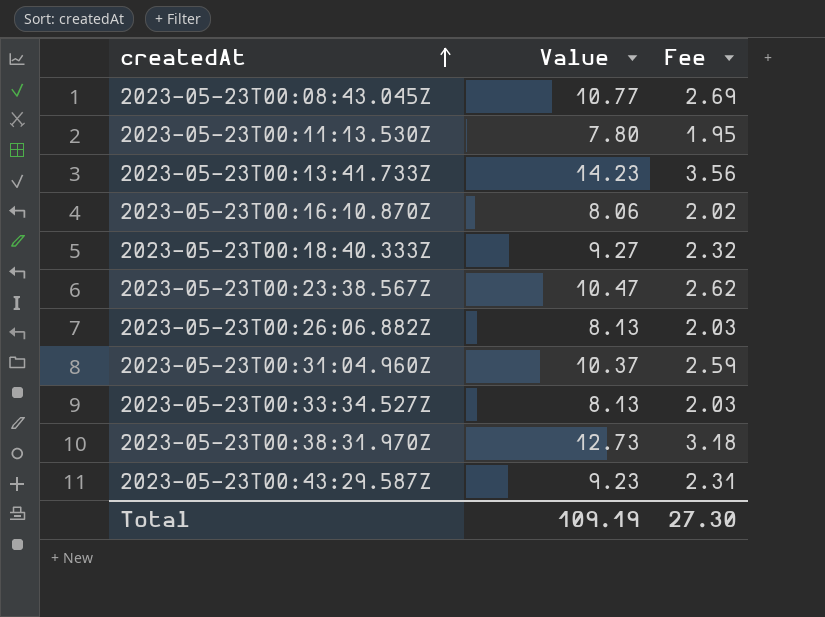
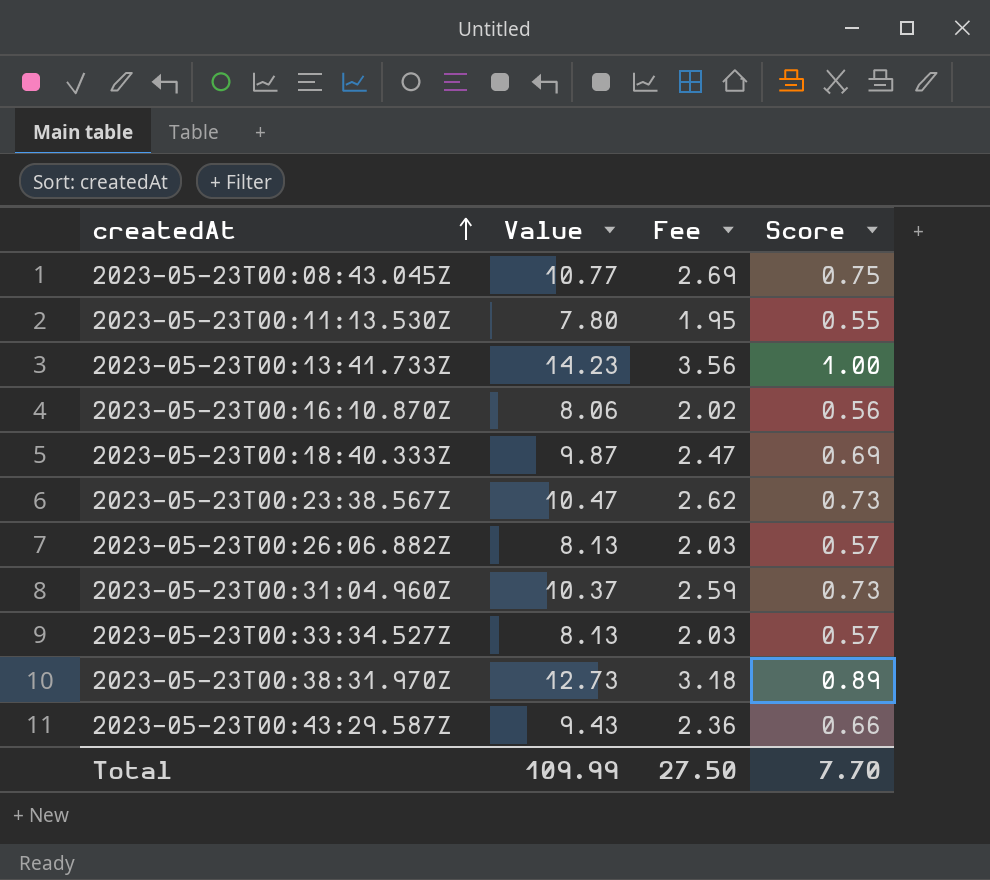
column Score | formula: none -> [Value] * 0.07
2023-05-23T00:18:40.333Z | Value: 9.27 -> 9.87
2023-05-23T00:18:40.333Z | Fee: 2.32 -> 2.47
2023-05-23T00:43:29.587Z | Value: 9.23 -> 9.43
2023-05-23T00:43:29.587Z | Fee: 2.31 -> 2.36
Total | Value: 109.19 -> 109.99
Total | Fee: 27.30 -> 27.50

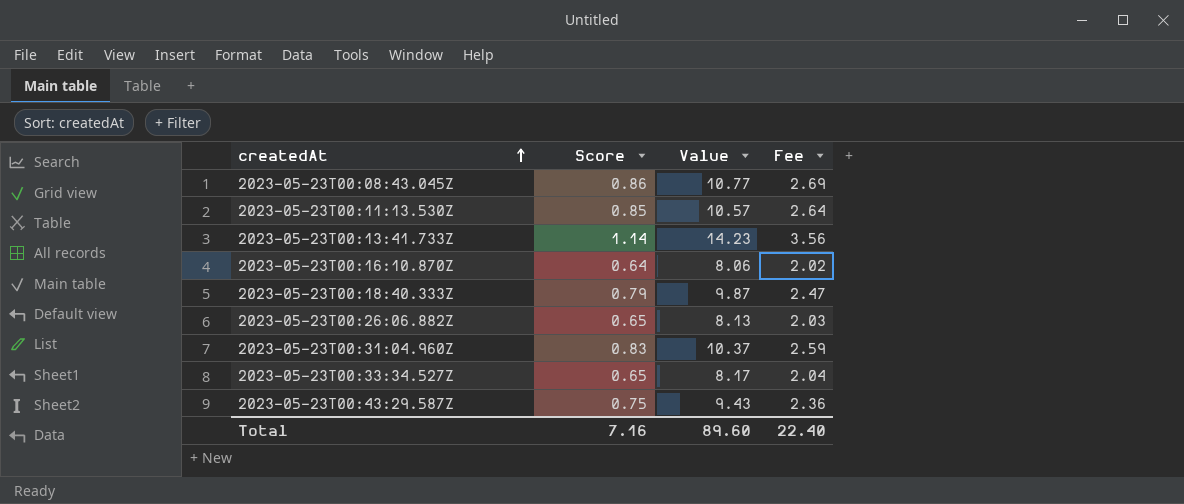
column Score | formula: [Value] * 0.07 -> [Value] * 0.08
column Score | position: 4 -> 2
row 2023-05-23T00:23:38.567Z: 10.47 | 2.62 | 0.73 -> none
row 2023-05-23T00:38:31.970Z: 12.73 | 3.18 | 0.89 -> none
2023-05-23T00:11:13.530Z | Value: 7.80 -> 10.57
2023-05-23T00:11:13.530Z | Fee: 1.95 -> 2.64
2023-05-23T00:33:34.527Z | Value: 8.13 -> 8.17
2023-05-23T00:33:34.527Z | Fee: 2.03 -> 2.04
Total | Score: 7.70 -> 7.16
Total | Value: 109.99 -> 89.60
Total | Fee: 27.50 -> 22.40

